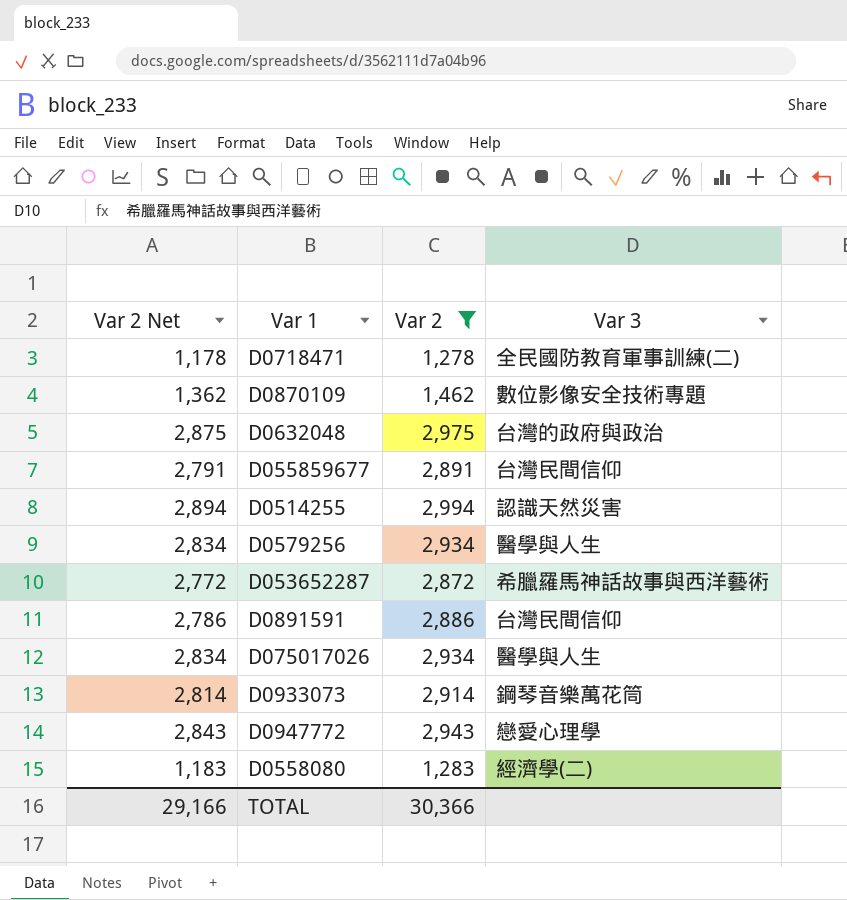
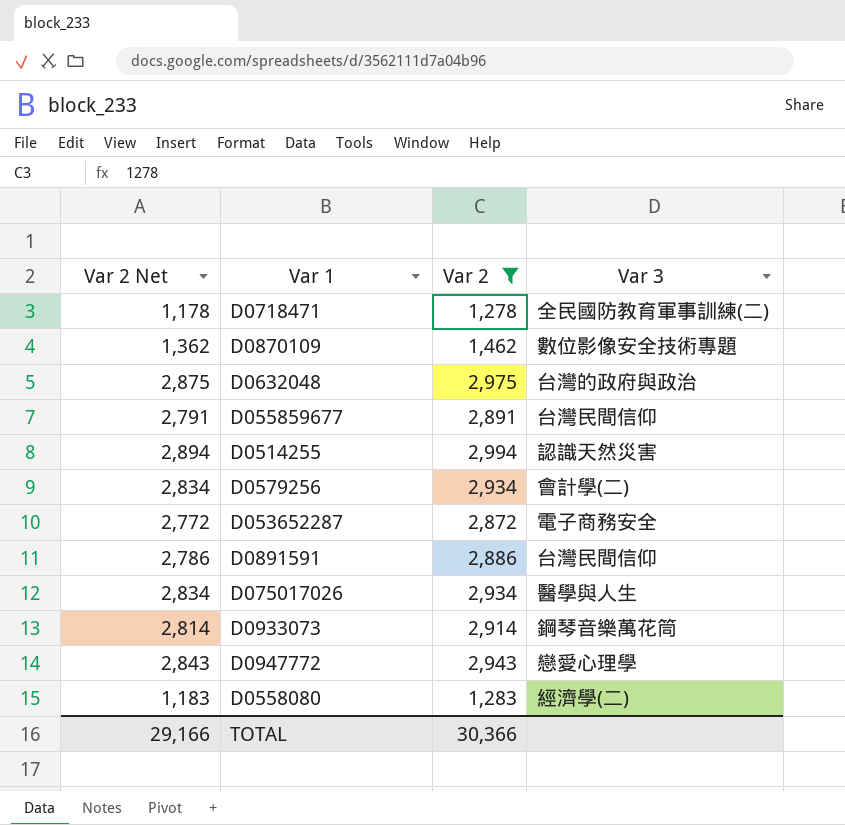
D0579256 | Var 3: 醫學與人生 -> 會計學(二)
D053652287 | Var 3: 希臘羅馬神話故事與西洋藝術 -> 電子商務安全

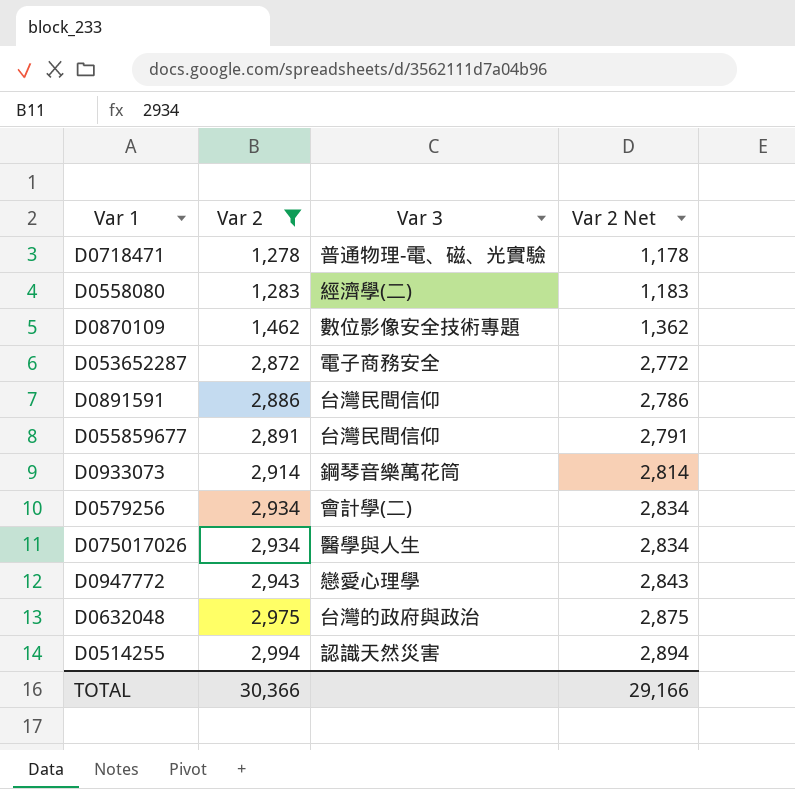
row order: none -> Var 2 ascending
column Var 2 Net | position: 1 -> 4
D0718471 | Var 3: 全民國防教育軍事訓練(二) -> 普通物理-電、磁、光實驗

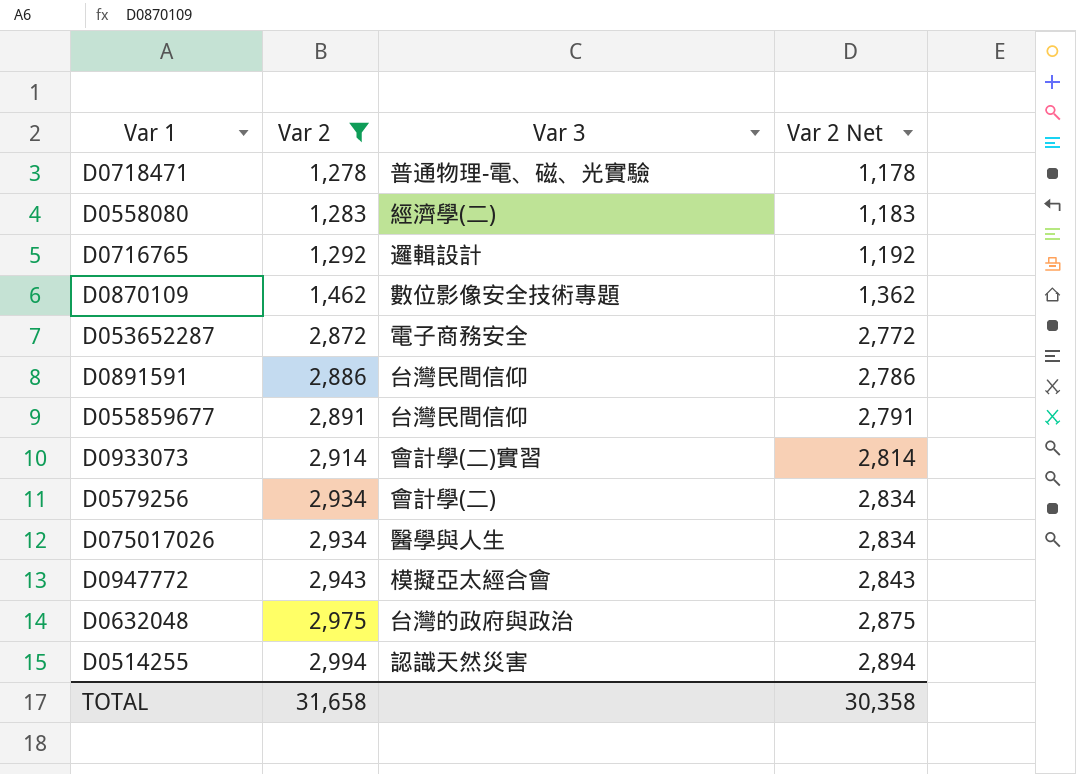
row D0716765: none -> 1,292 | 邏輯設計 | 1,192
D0933073 | Var 3: 鋼琴音樂萬花筒 -> 會計學(二)實習
D0947772 | Var 3: 戀愛心理學 -> 模擬亞太經合會
TOTAL | Var 2: 30,366 -> 31,658
TOTAL | Var 2 Net: 29,166 -> 30,358

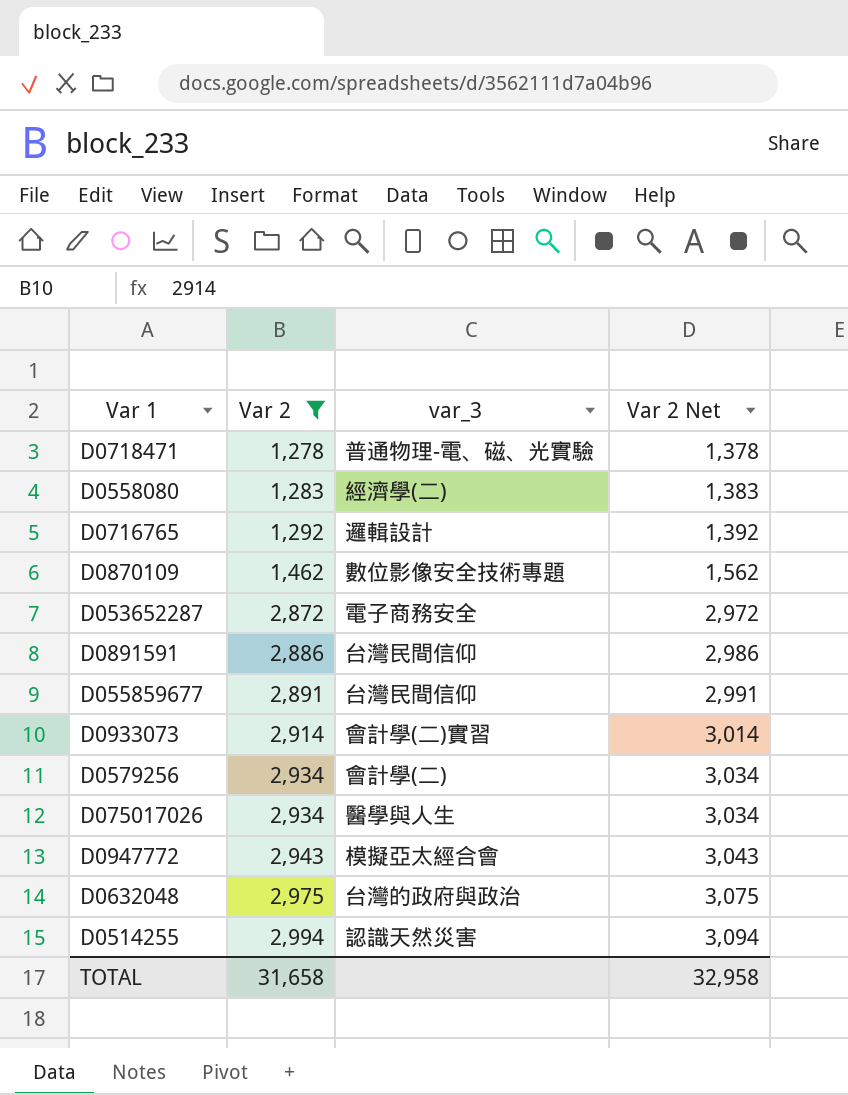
column name: Var 3 -> var_3
column Var 2 Net | formula: [Var 2] - 100 -> [Var 2] + 100
TOTAL | Var 2 Net: 30,358 -> 32,958

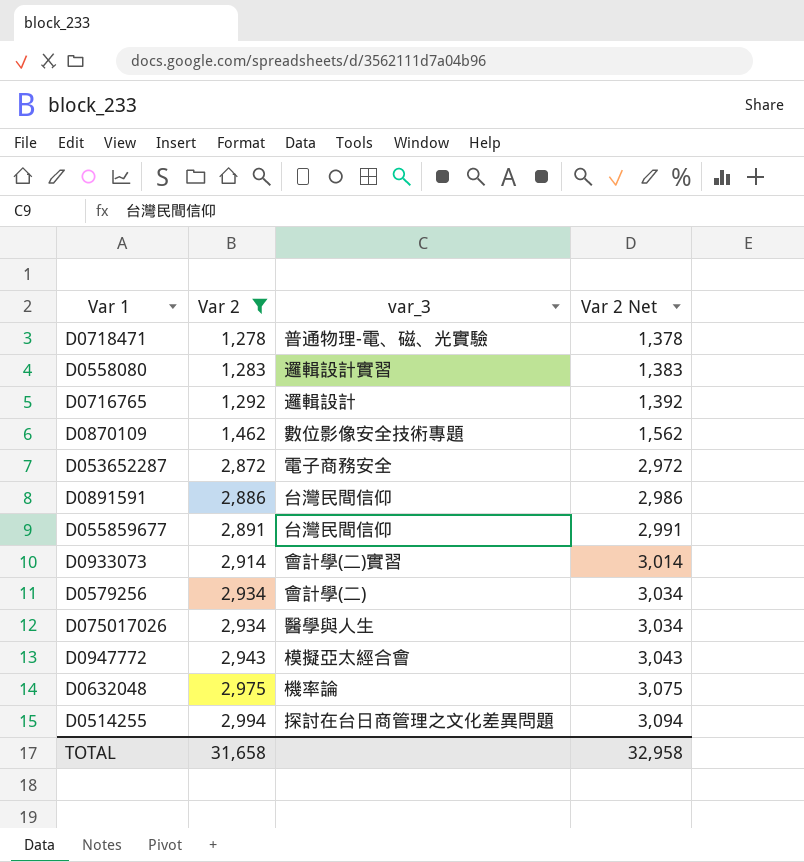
D0558080 | var_3: 經濟學(二) -> 邏輯設計實習
D0632048 | var_3: 台灣的政府與政治 -> 機率論
D0514255 | var_3: 認識天然災害 -> 探討在台日商管理之文化差異問題

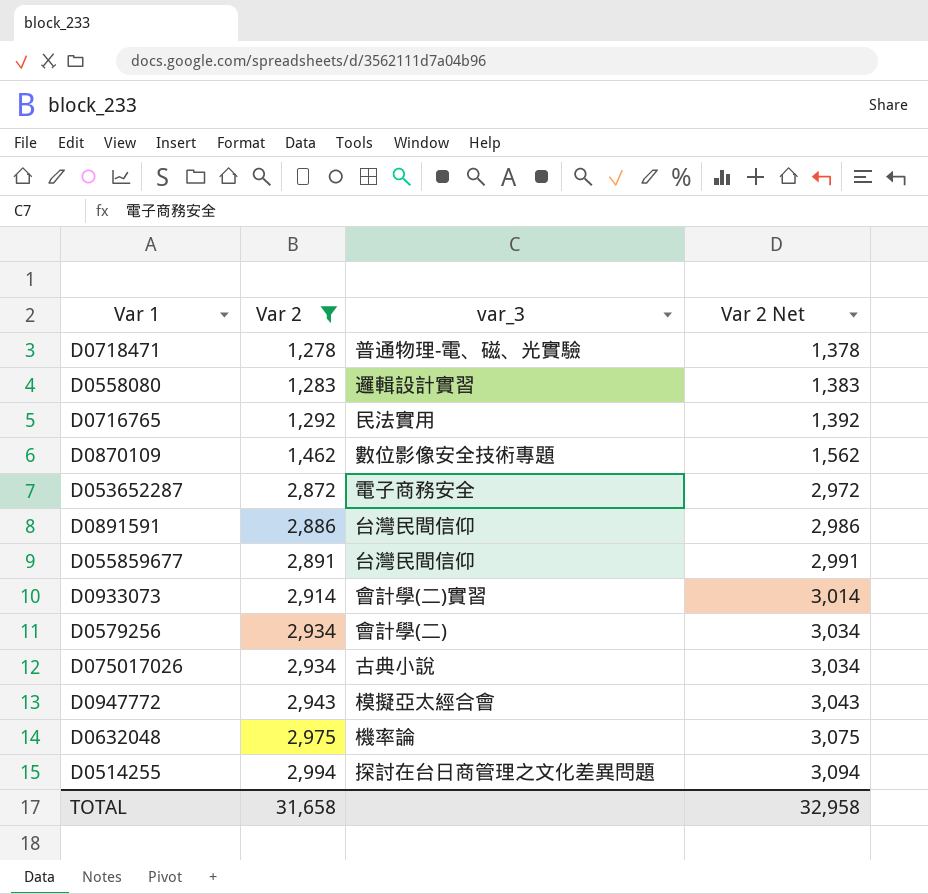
D0716765 | var_3: 邏輯設計 -> 民法實用
D075017026 | var_3: 醫學與人生 -> 古典小說

